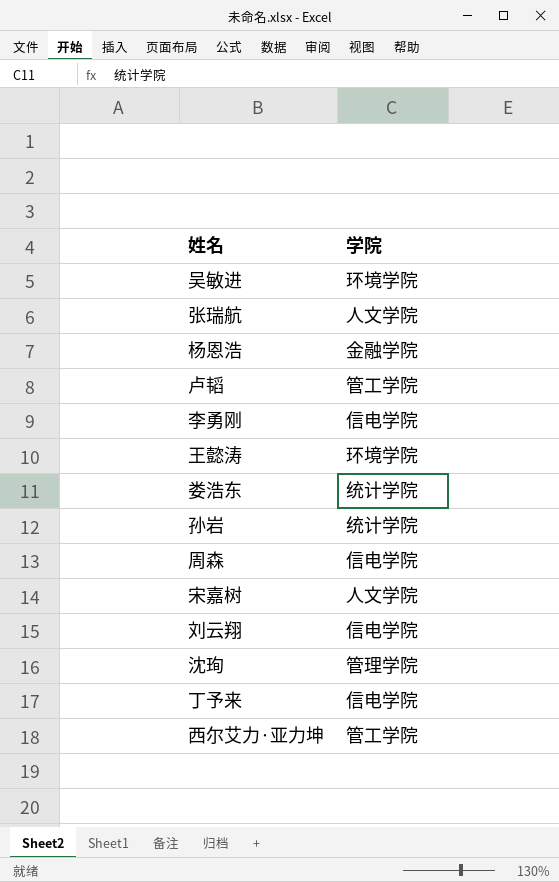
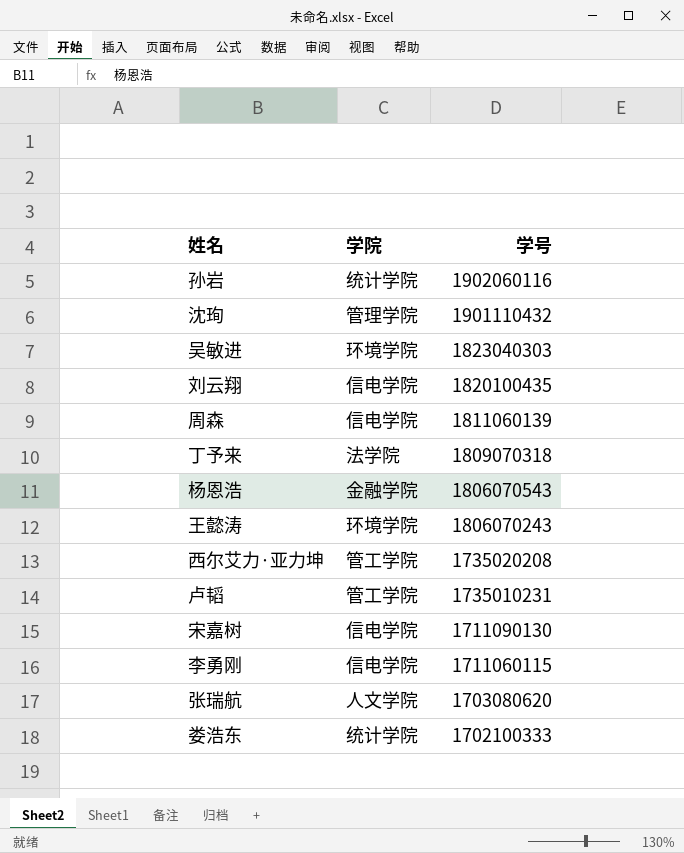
row order: none -> 学号 descending
column 学号 | position: none -> 3
丁予来 | 学院: 信电学院 -> 法学院
宋嘉树 | 学院: 人文学院 -> 信电学院

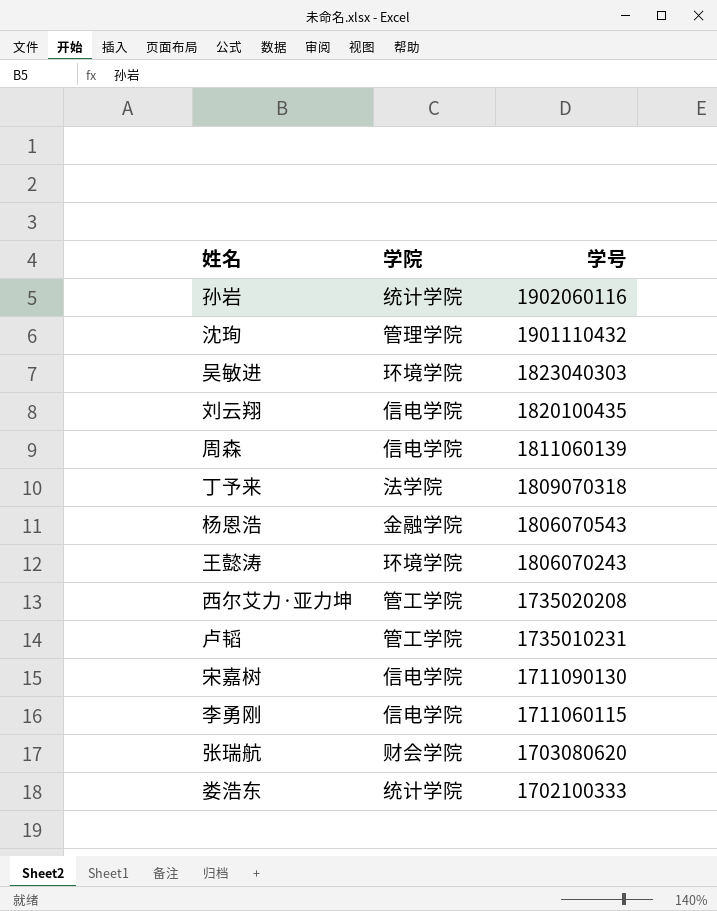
张瑞航 | 学院: 人文学院 -> 财会学院

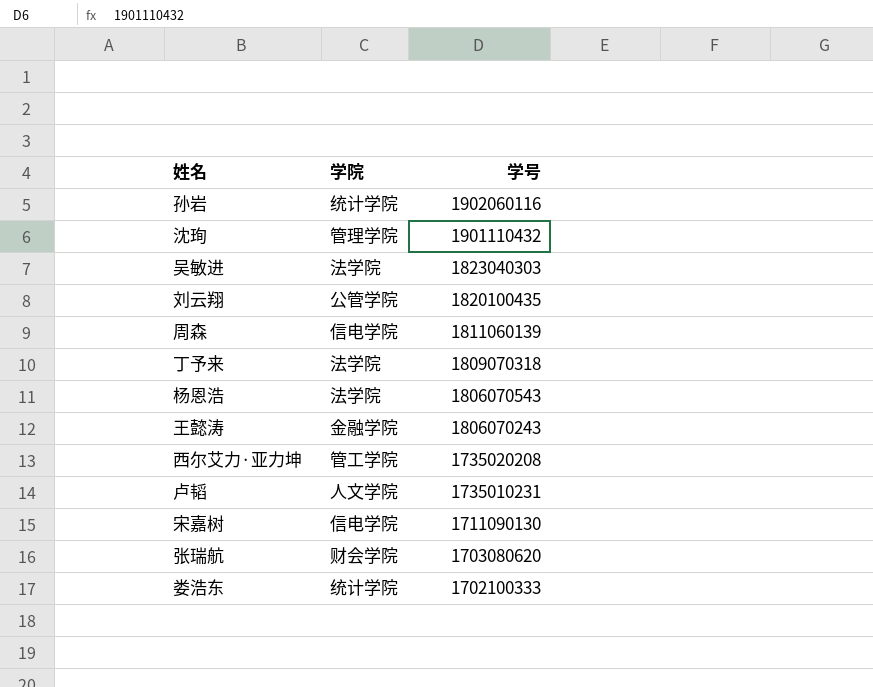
row 李勇刚: 信电学院 | 1711060115 -> none
吴敏进 | 学院: 环境学院 -> 法学院
刘云翔 | 学院: 信电学院 -> 公管学院
杨恩浩 | 学院: 金融学院 -> 法学院
王懿涛 | 学院: 环境学院 -> 金融学院
卢韬 | 学院: 管工学院 -> 人文学院

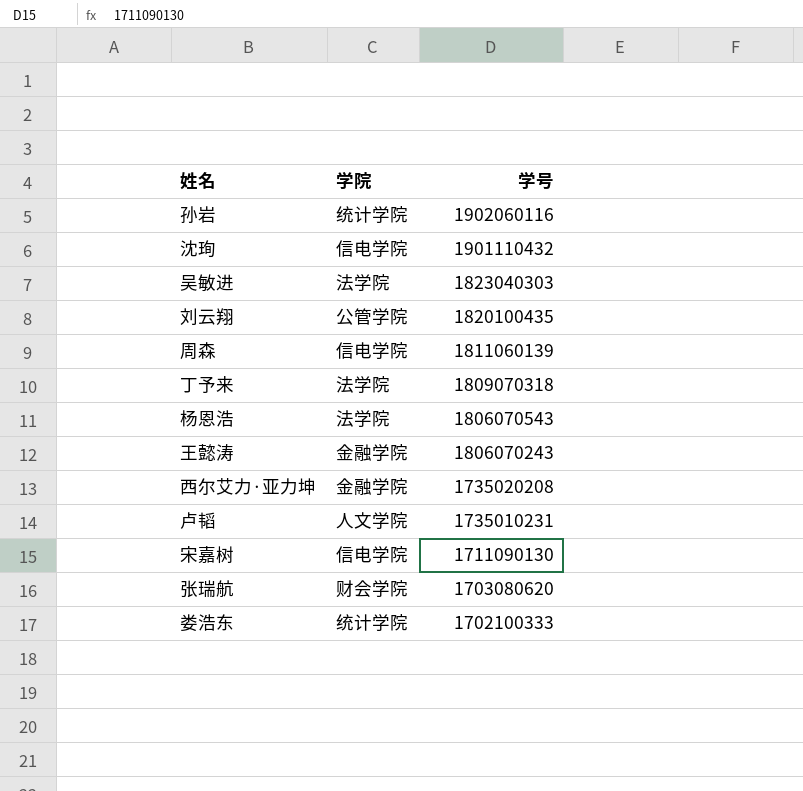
沈珣 | 学院: 管理学院 -> 信电学院
西尔艾力·亚力坤 | 学院: 管工学院 -> 金融学院

